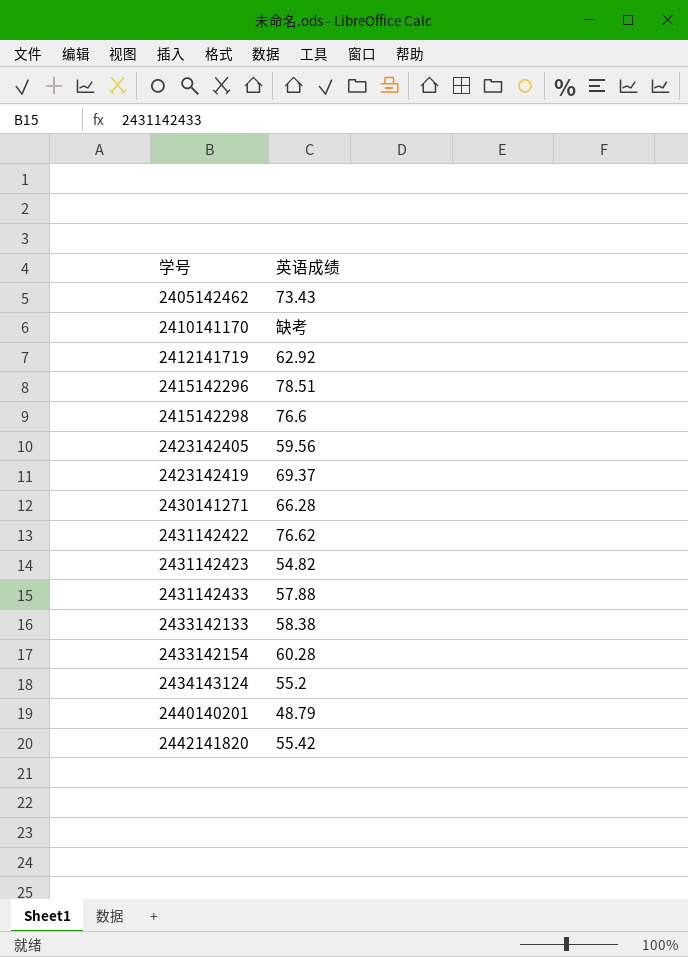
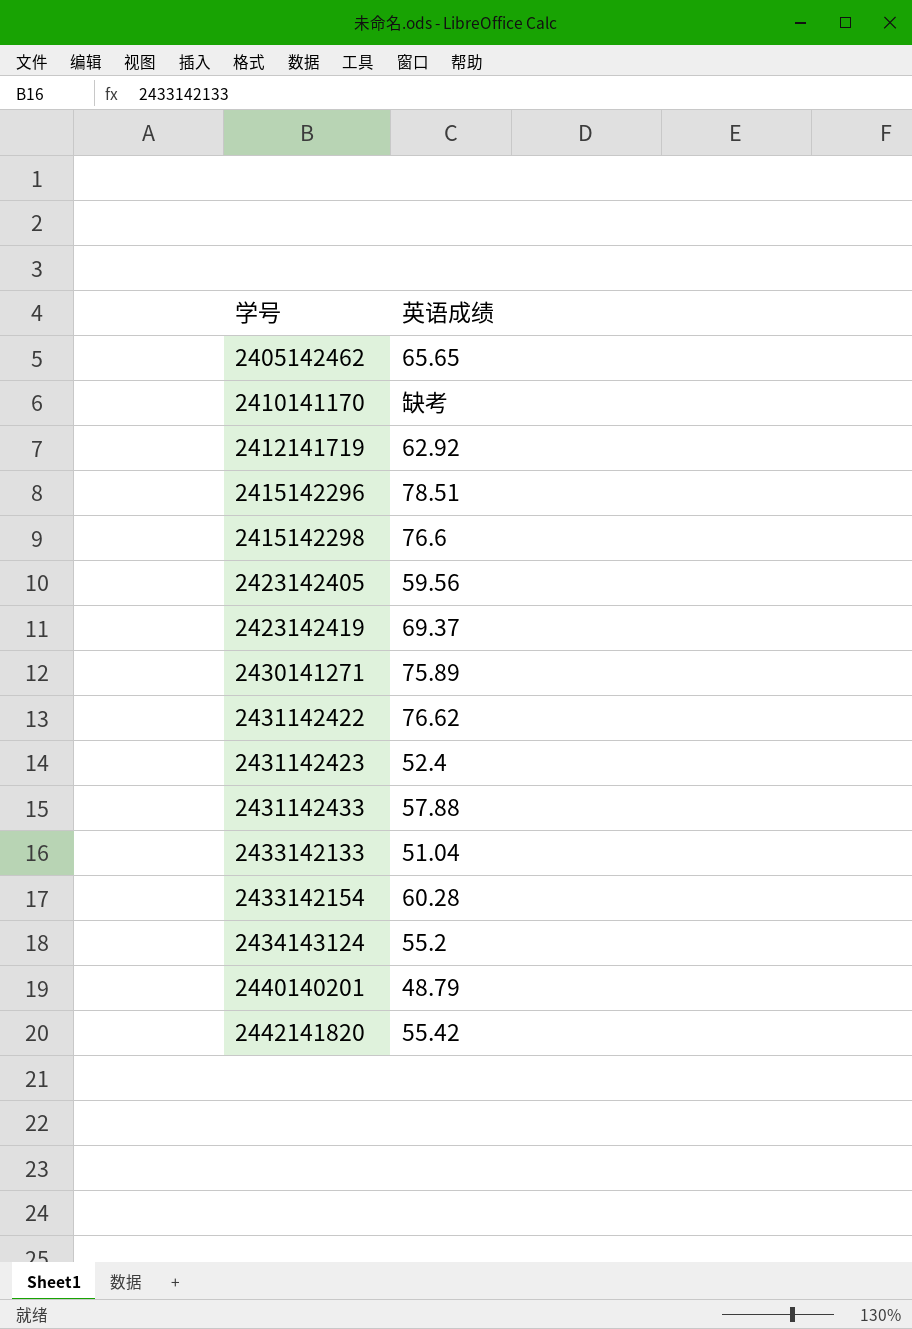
2405142462 | 英语成绩: 73.43 -> 65.65
2430141271 | 英语成绩: 66.28 -> 75.89
2431142423 | 英语成绩: 54.82 -> 52.4
2433142133 | 英语成绩: 58.38 -> 51.04

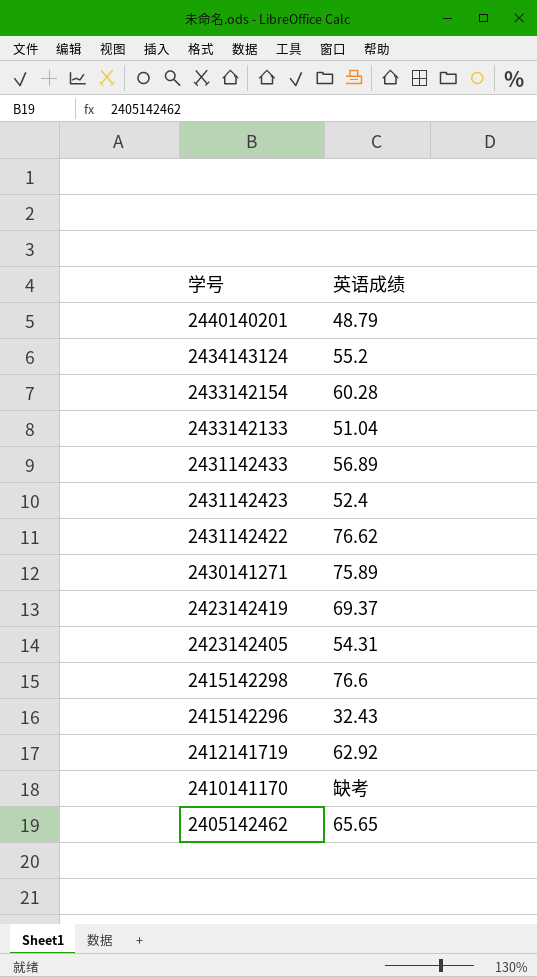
row order: 学号 ascending -> 学号 descending
row 2442141820: 55.42 -> none
2431142433 | 英语成绩: 57.88 -> 56.89
2423142405 | 英语成绩: 59.56 -> 54.31
2415142296 | 英语成绩: 78.51 -> 32.43

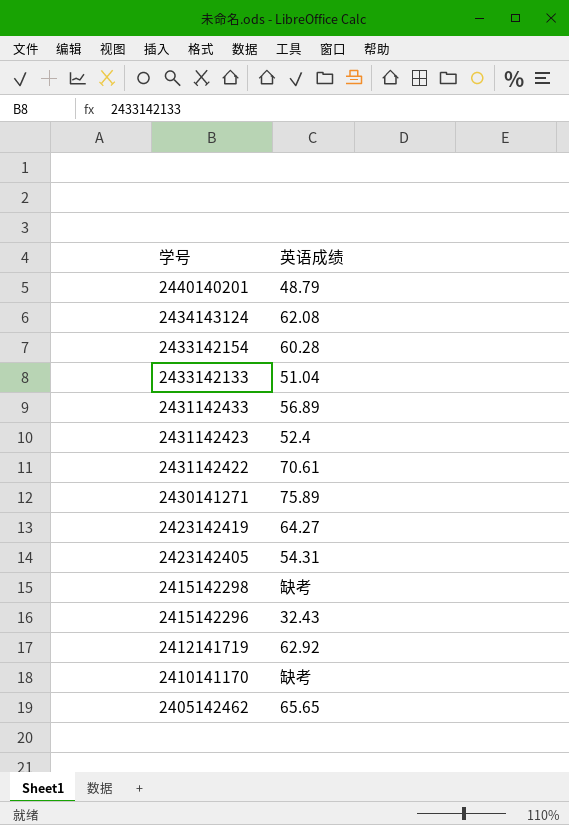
2434143124 | 英语成绩: 55.2 -> 62.08
2431142422 | 英语成绩: 76.62 -> 70.61
2423142419 | 英语成绩: 69.37 -> 64.27
2415142298 | 英语成绩: 76.6 -> 缺考

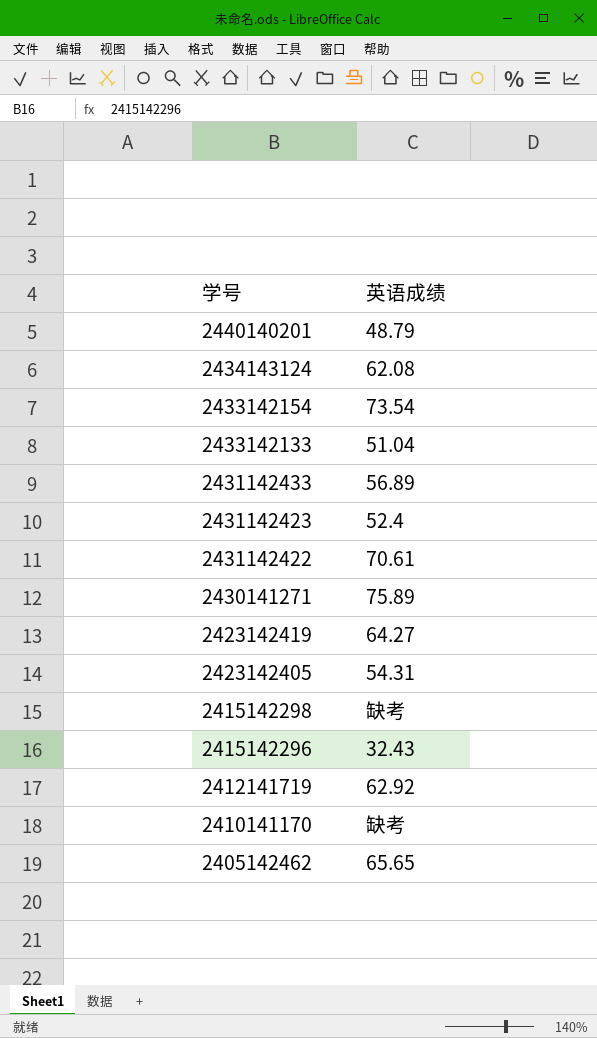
2433142154 | 英语成绩: 60.28 -> 73.54

